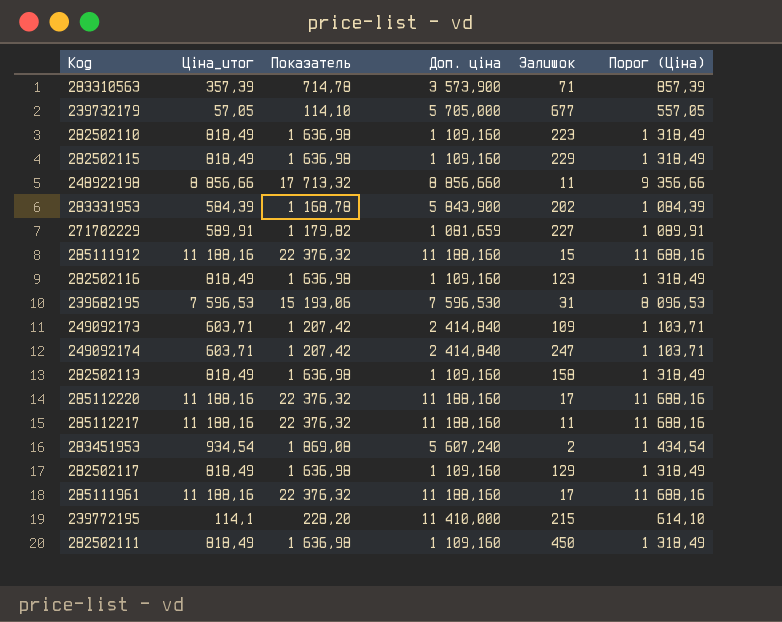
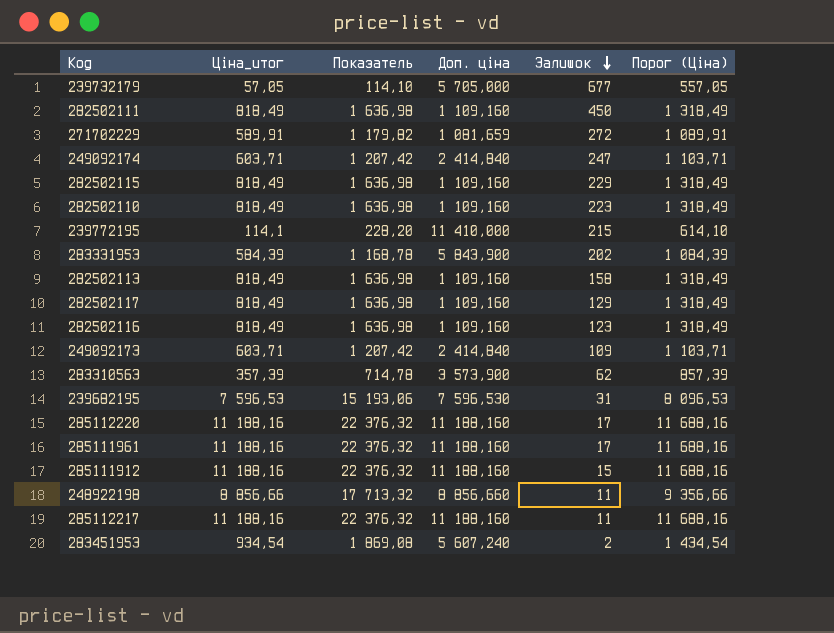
row order: none -> Залишок descending
271702229 | Залишок: 227 -> 272
283310563 | Залишок: 71 -> 62

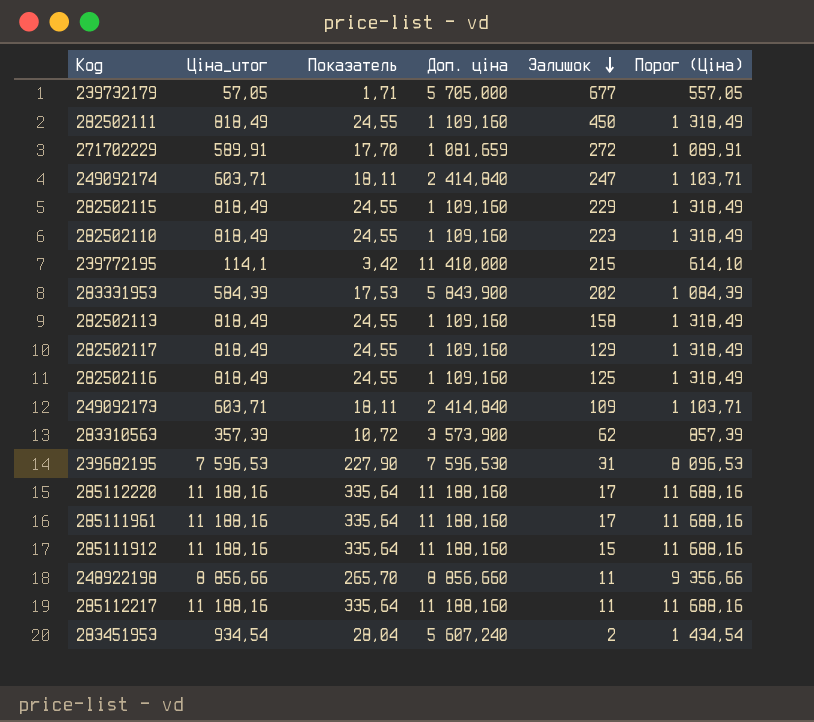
column Показатель | formula: [Ціна_итог] * 2 -> [Ціна_итог] * 0,03
282502116 | Залишок: 123 -> 125

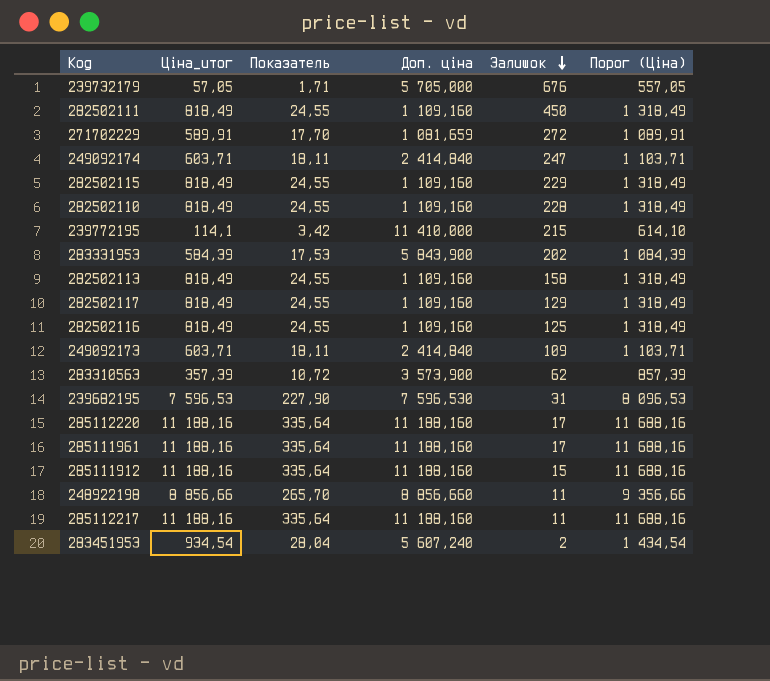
239732179 | Залишок: 677 -> 676
282502110 | Залишок: 223 -> 228

